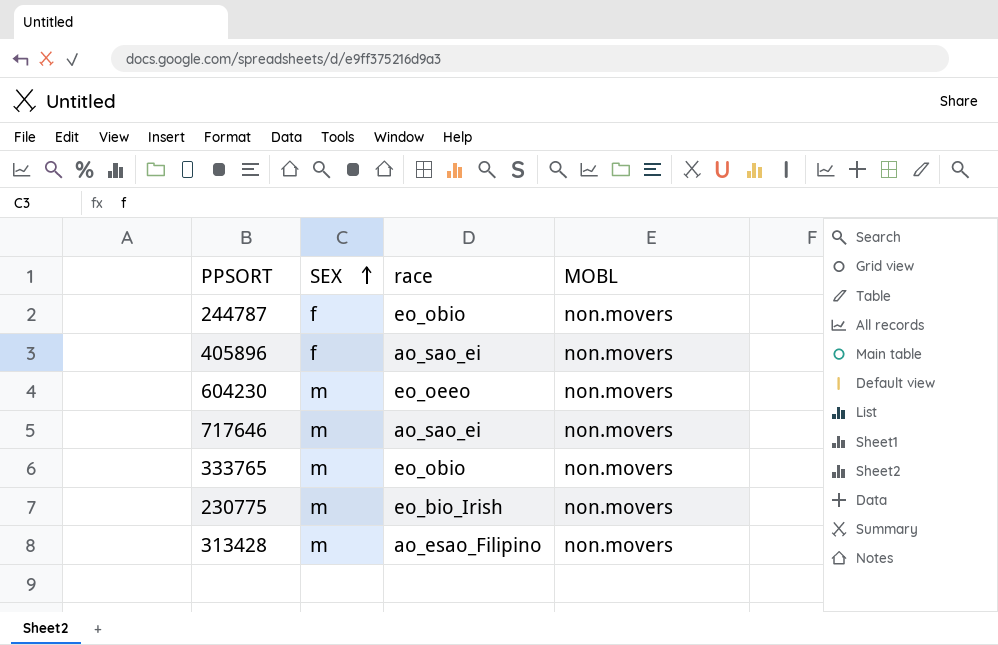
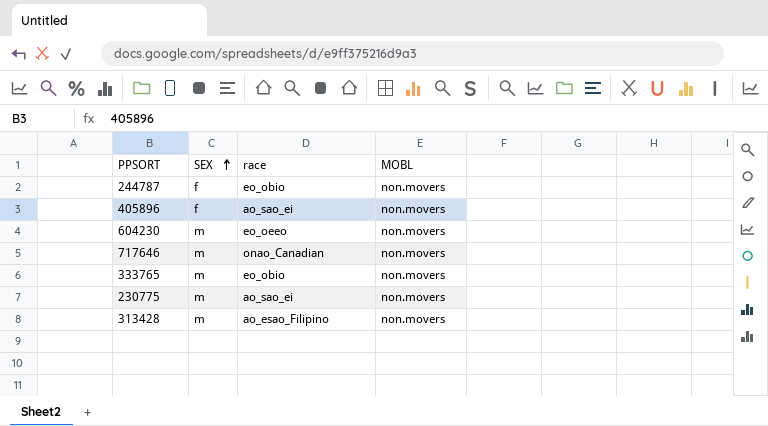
717646 | race: ao_sao_ei -> onao_Canadian
230775 | race: eo_bio_Irish -> ao_sao_ei

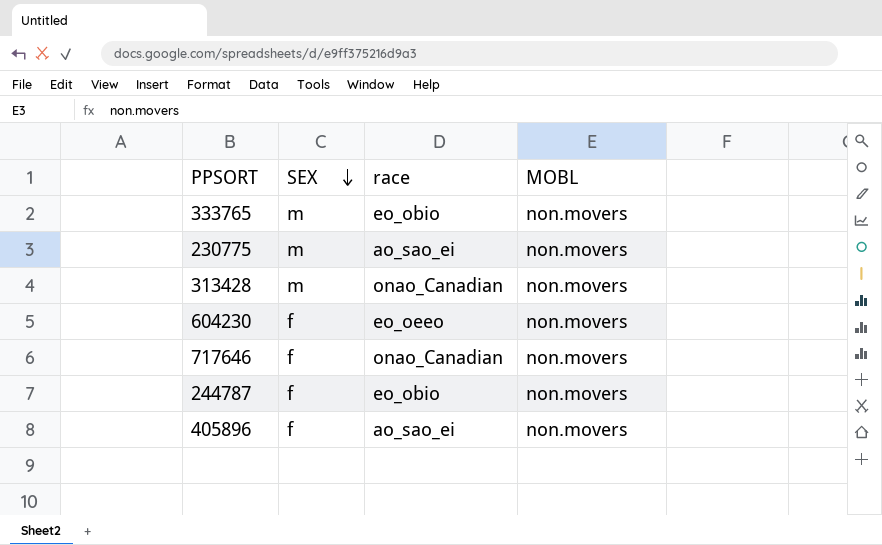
row order: SEX ascending -> SEX descending
313428 | race: ao_esao_Filipino -> onao_Canadian
604230 | SEX: m -> f
717646 | SEX: m -> f

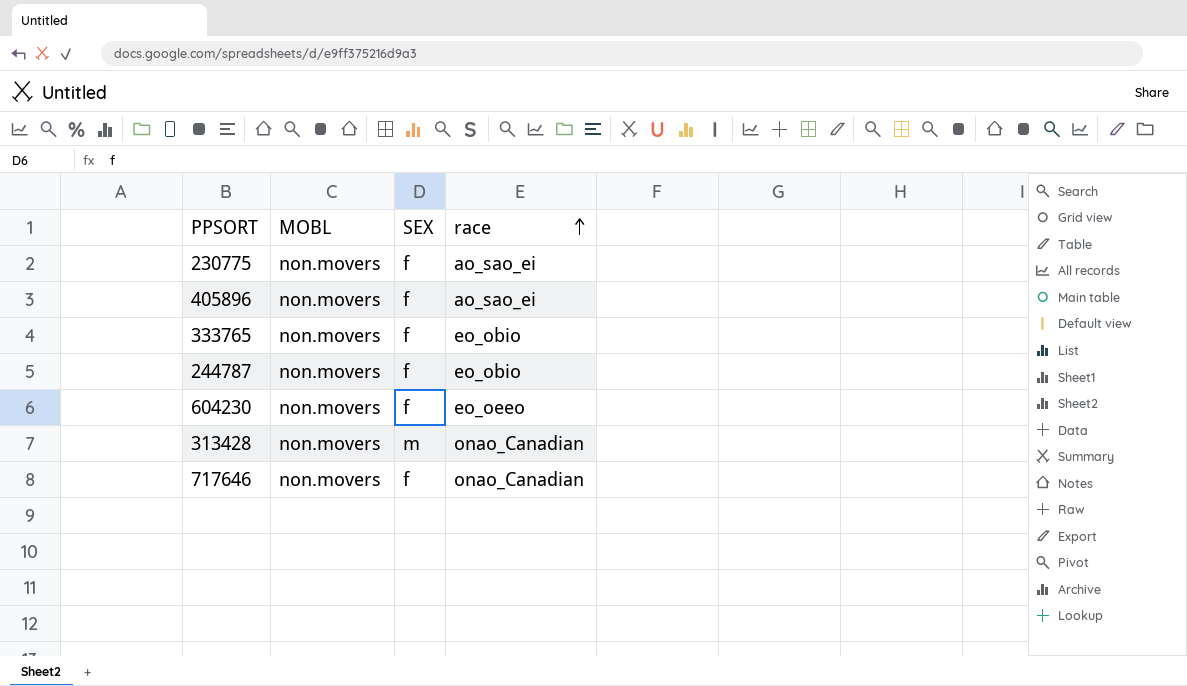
row order: SEX descending -> race ascending
column MOBL | position: 4 -> 2
230775 | SEX: m -> f
333765 | SEX: m -> f

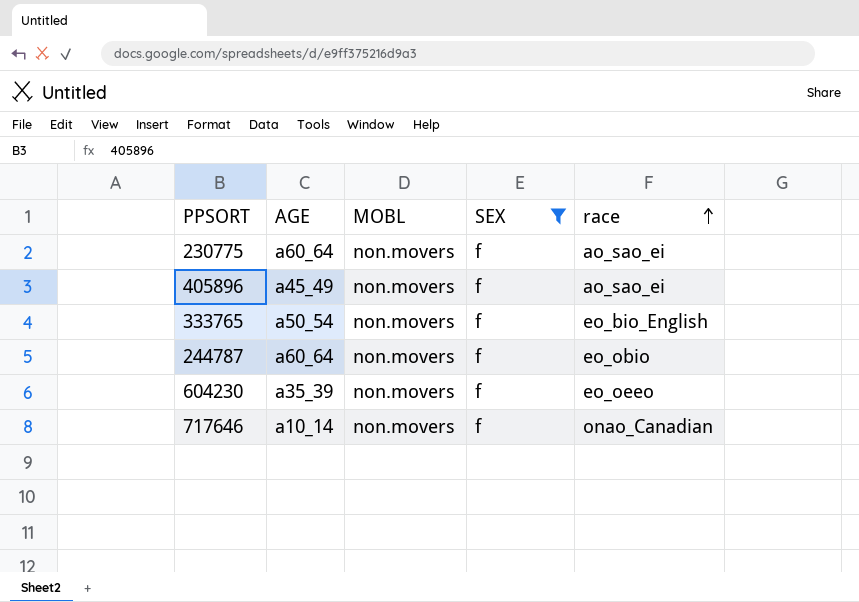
filter: none -> SEX = f
column AGE | position: none -> 2
333765 | race: eo_obio -> eo_bio_English

